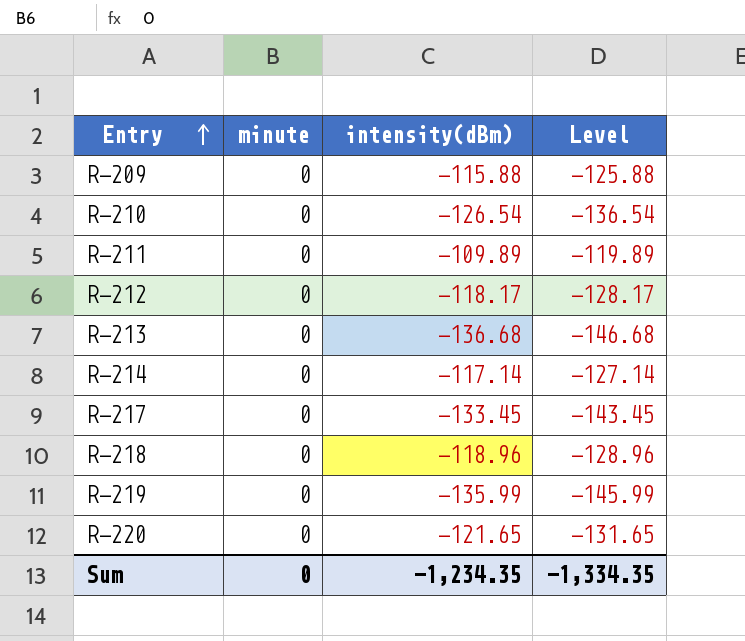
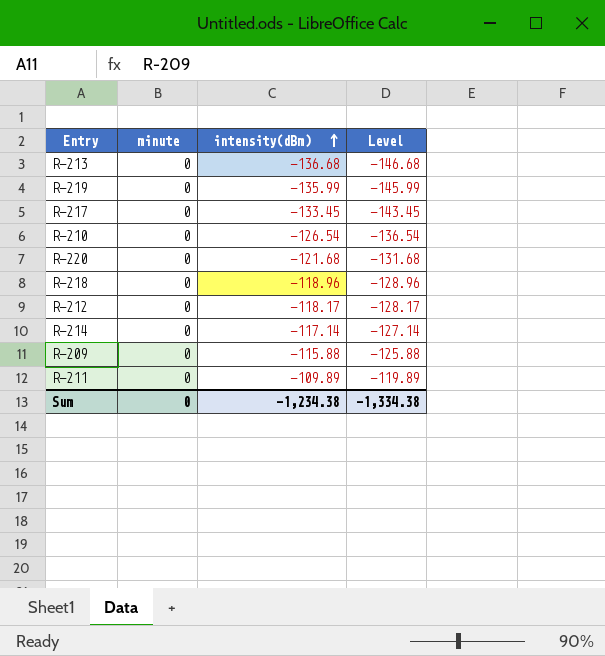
row order: Entry ascending -> intensity(dBm) ascending
R-220 | intensity(dBm): -121.65 -> -121.68
R-220 | Level: -131.65 -> -131.68
Sum | intensity(dBm): -1,234.35 -> -1,234.38
Sum | Level: -1,334.35 -> -1,334.38

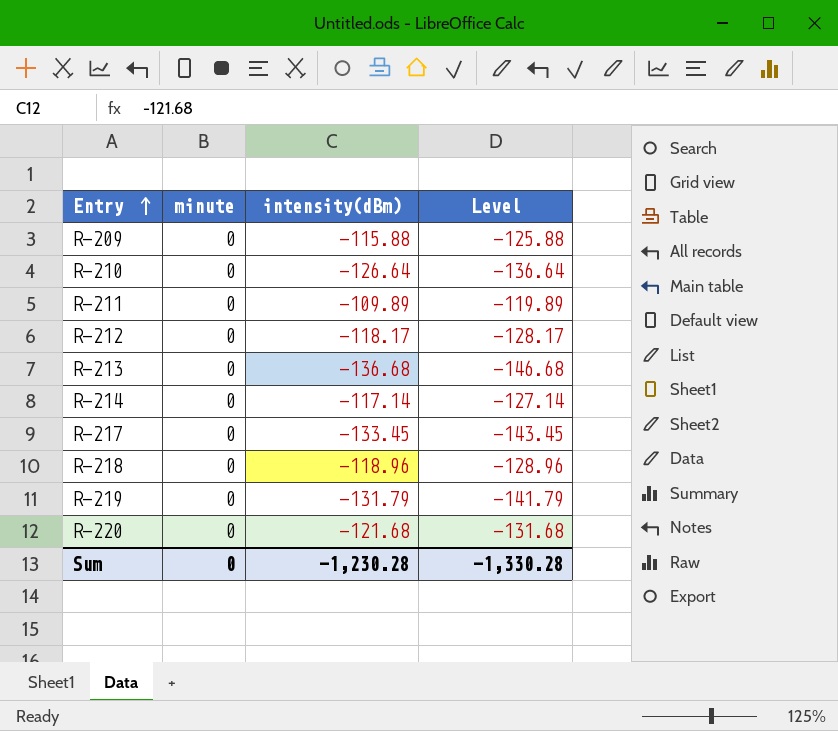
row order: intensity(dBm) ascending -> Entry ascending
R-210 | intensity(dBm): -126.54 -> -126.64
R-210 | Level: -136.54 -> -136.64
R-219 | intensity(dBm): -135.99 -> -131.79
R-219 | Level: -145.99 -> -141.79
Sum | intensity(dBm): -1,234.38 -> -1,230.28
Sum | Level: -1,334.38 -> -1,330.28

